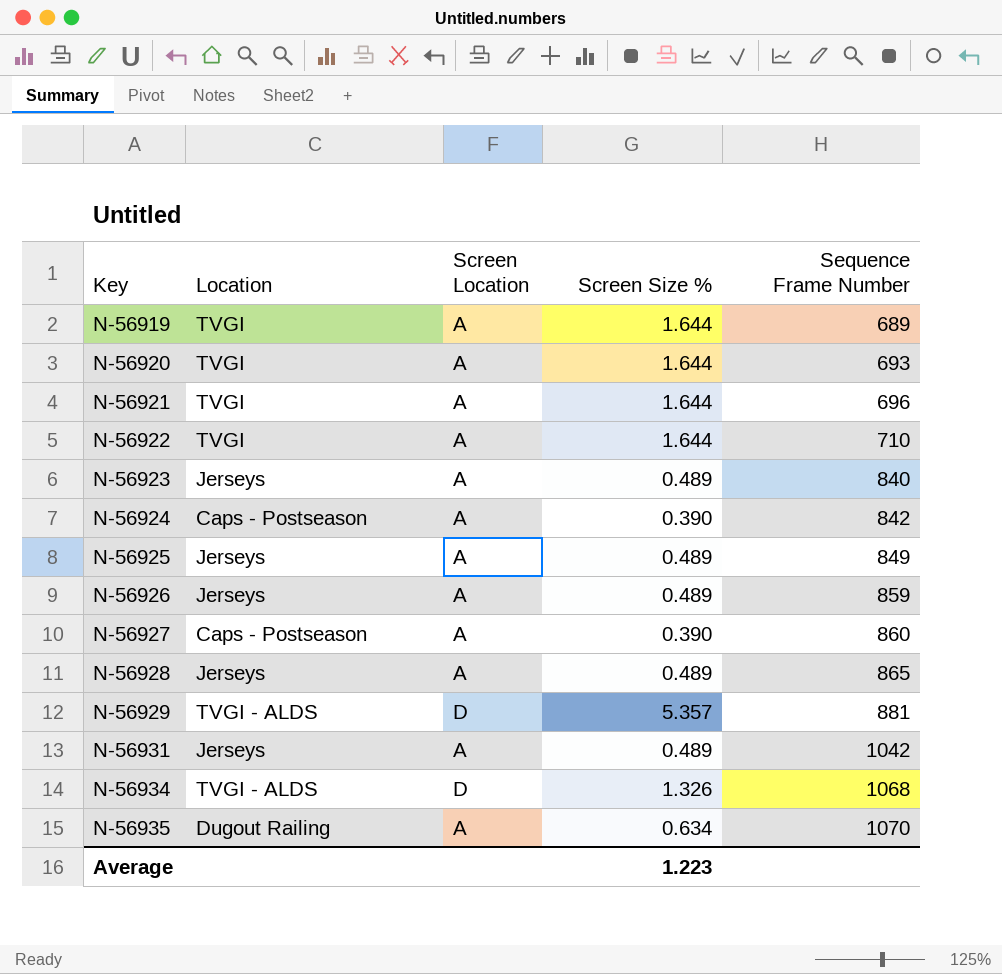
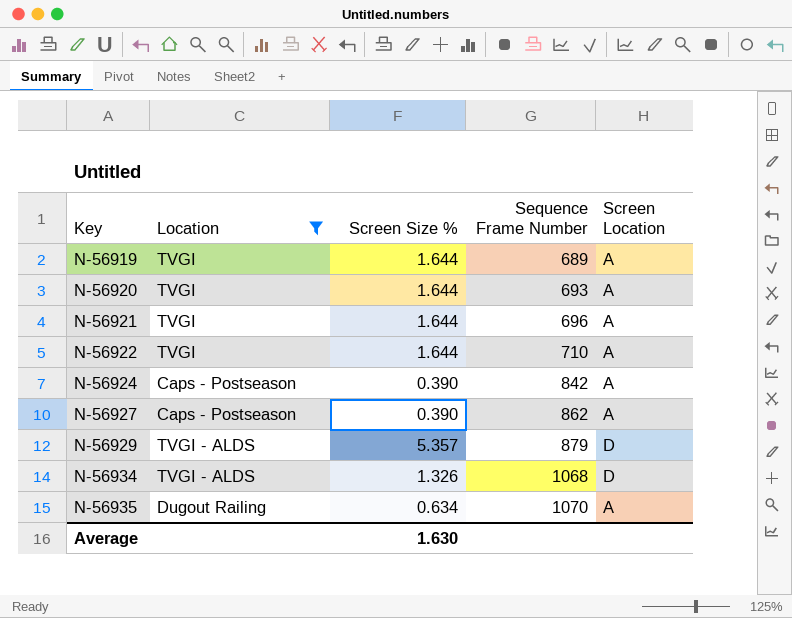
filter: none -> Location != Jerseys
column Screen Location | position: 3 -> 5
N-56927 | Sequence Frame Number: 860 -> 862
N-56929 | Sequence Frame Number: 881 -> 879
Average | Screen Size %: 1.223 -> 1.630

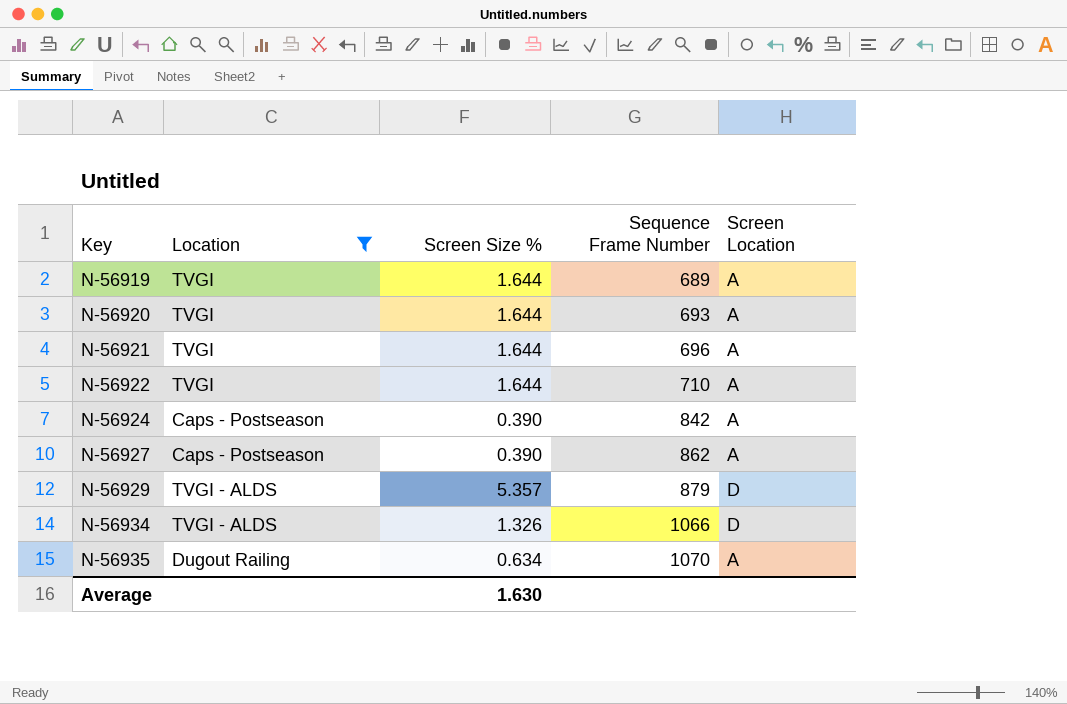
N-56934 | Sequence Frame Number: 1068 -> 1066

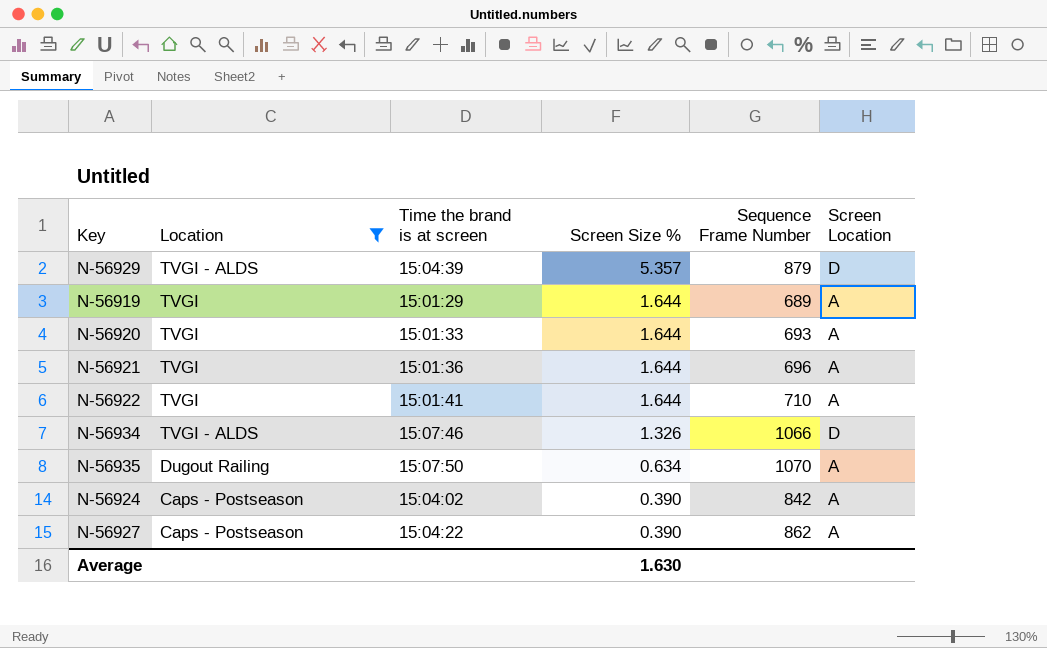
row order: Key ascending -> Screen Size % descending
column Time the brand is at screen | position: none -> 3

